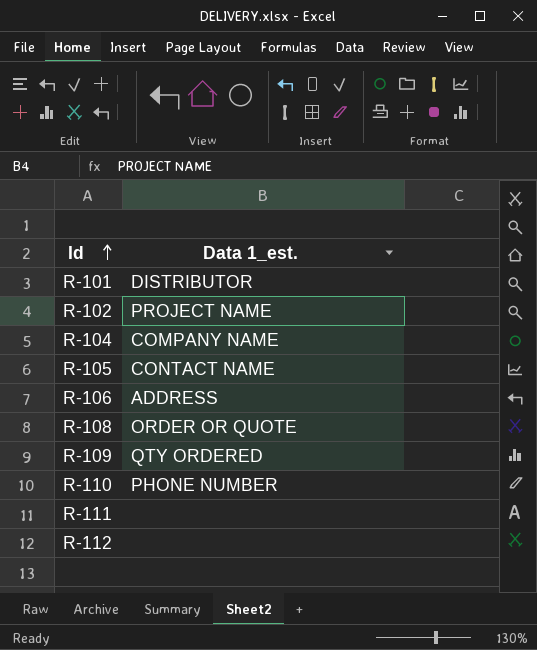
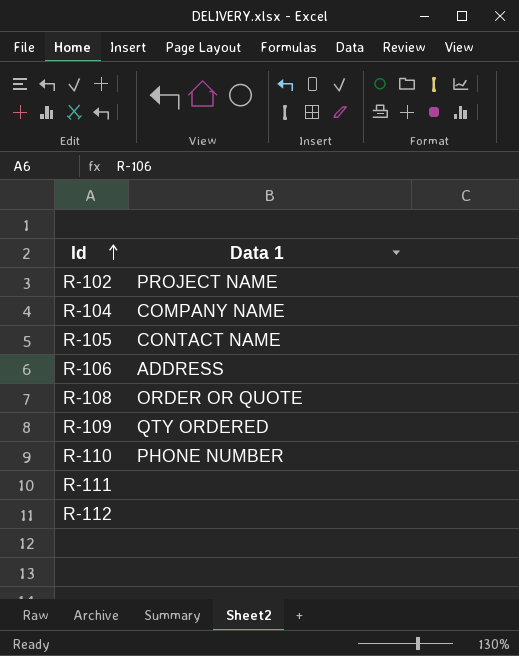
column name: Data 1_est. -> Data 1
row R-101: DISTRIBUTOR -> none

